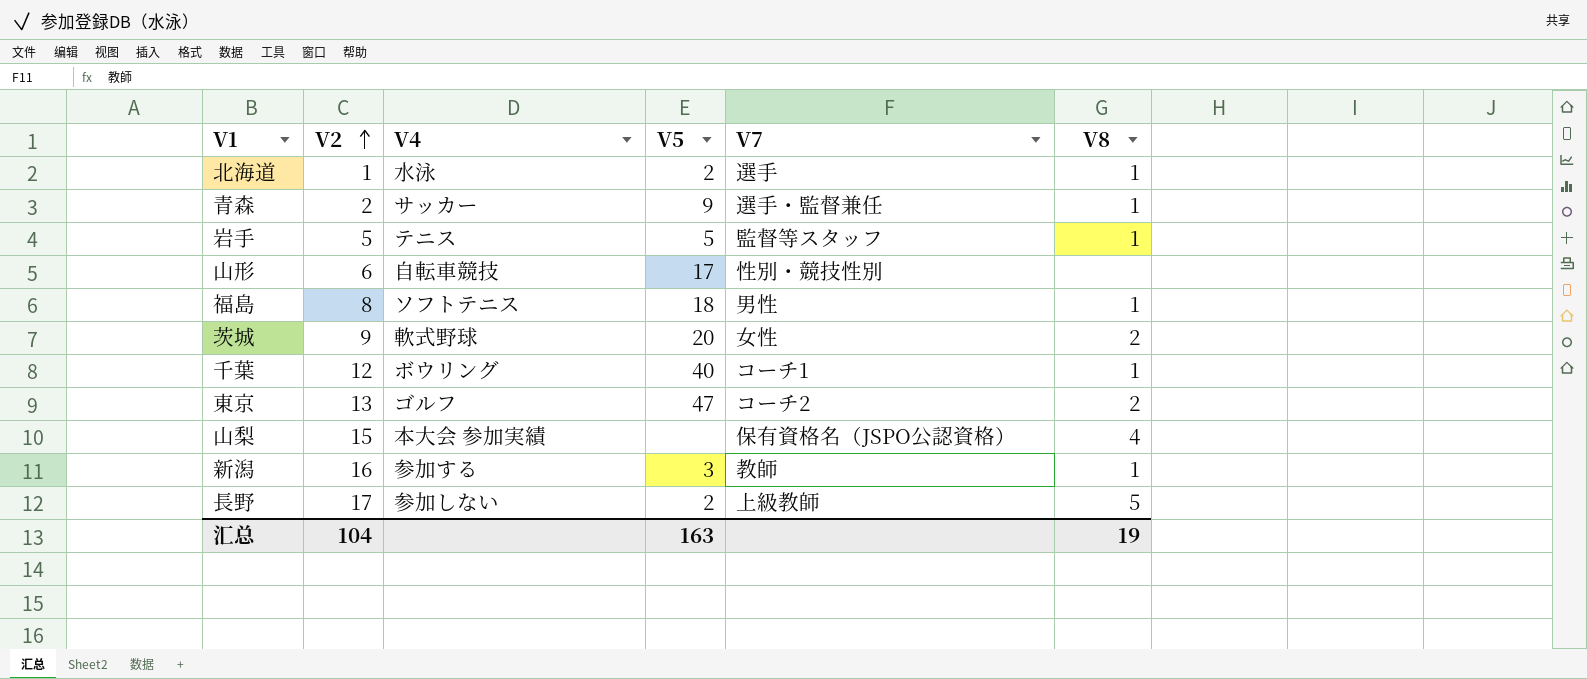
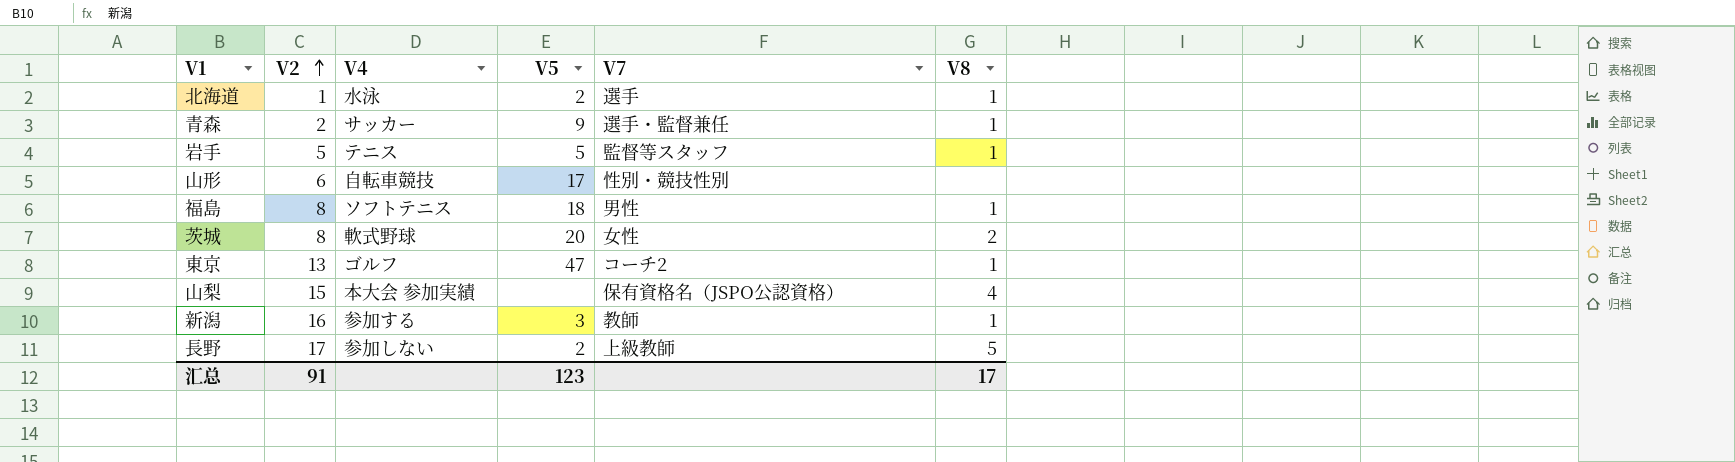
row 千葉: 12 | ボウリング | 40 | コーチ1 | 1 -> none
茨城 | V2: 9 -> 8
東京 | V8: 2 -> 1
汇总 | V2: 104 -> 91
汇总 | V5: 163 -> 123
汇总 | V8: 19 -> 17

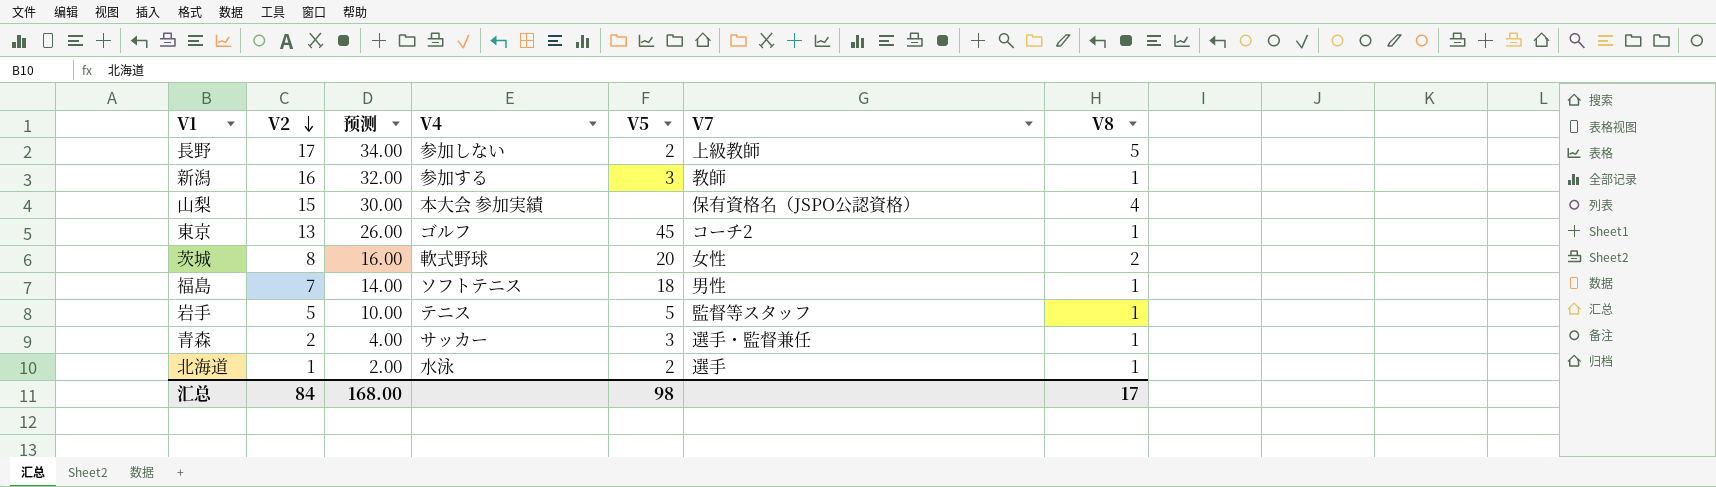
row order: V2 ascending -> V2 descending
column 预测 | formula: none -> [V2] * 2
row 山形: 6 | 自転車競技 | 17 | 性別・競技性別 | none -> none
東京 | V5: 47 -> 45
福島 | V2: 8 -> 7
青森 | V5: 9 -> 3
汇总 | V2: 91 -> 84
汇总 | V5: 123 -> 98

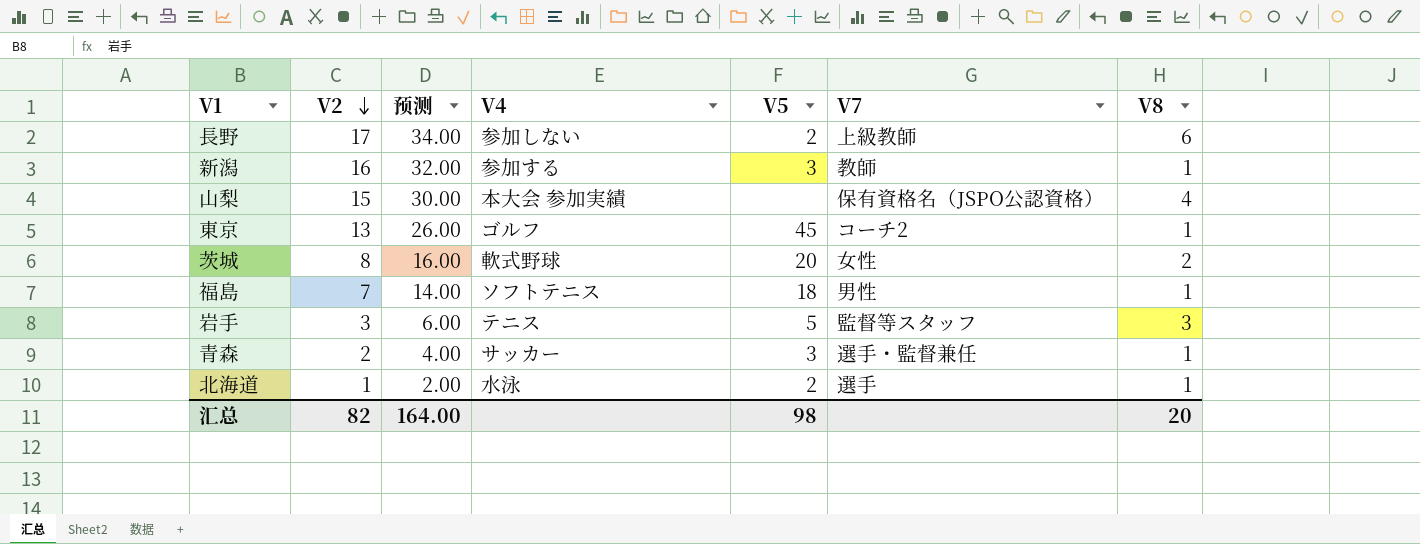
長野 | V8: 5 -> 6
岩手 | V2: 5 -> 3
岩手 | 预测: 10.00 -> 6.00
岩手 | V8: 1 -> 3
汇总 | V2: 84 -> 82
汇总 | 预测: 168.00 -> 164.00
汇总 | V8: 17 -> 20

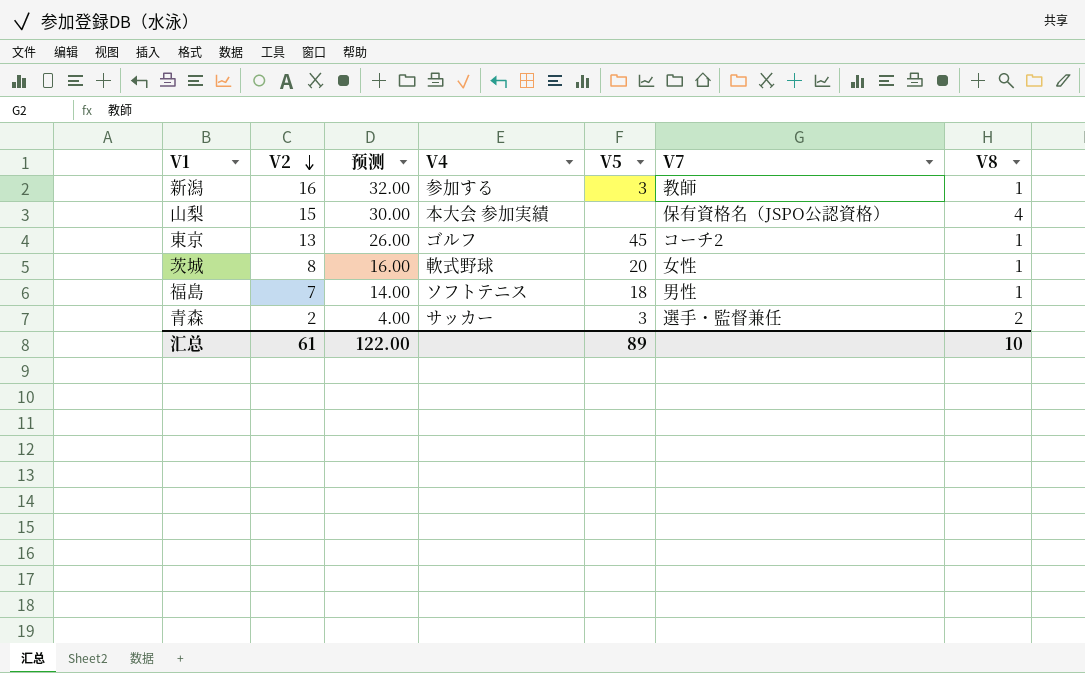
row 長野: 17 | 34.00 | 参加しない | 2 | 上級教師 | 6 -> none
row 岩手: 3 | 6.00 | テニス | 5 | 監督等スタッフ | 3 -> none
row 北海道: 1 | 2.00 | 水泳 | 2 | 選手 | 1 -> none
茨城 | V8: 2 -> 1
青森 | V8: 1 -> 2
汇总 | V2: 82 -> 61
汇总 | 预测: 164.00 -> 122.00
汇总 | V5: 98 -> 89
汇总 | V8: 20 -> 10

